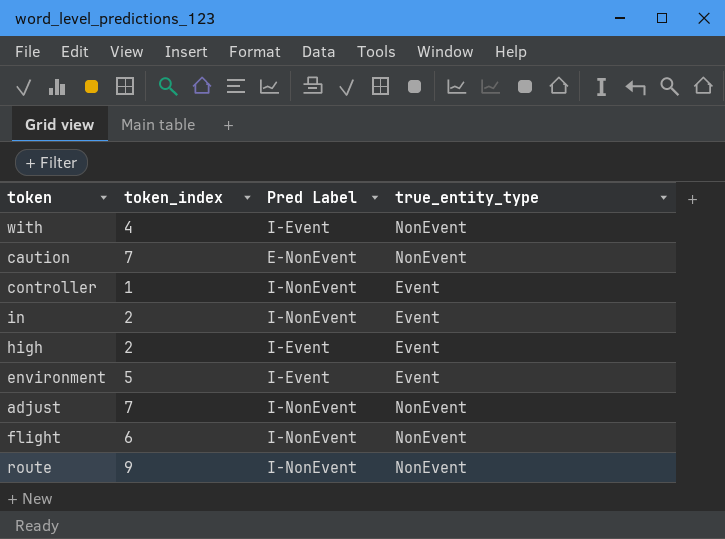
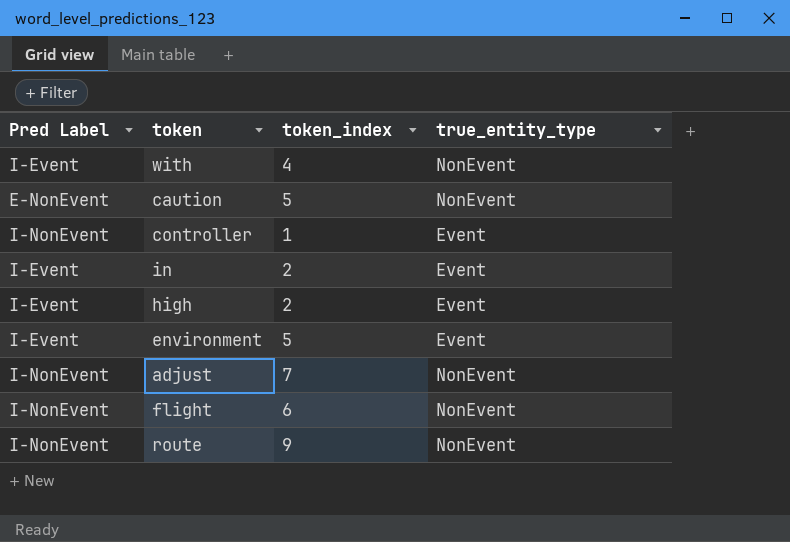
column Pred Label | position: 3 -> 1
caution | token_index: 7 -> 5
in | Pred Label: I-NonEvent -> I-Event

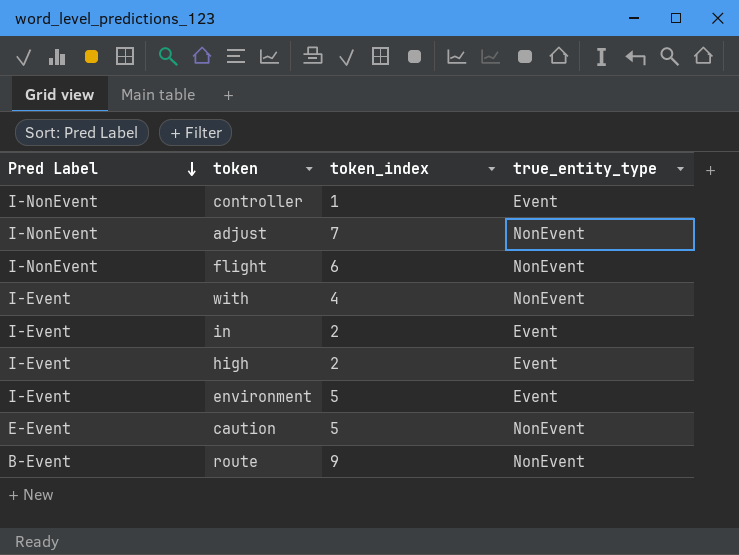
row order: none -> Pred Label descending
caution | Pred Label: E-NonEvent -> E-Event
route | Pred Label: I-NonEvent -> B-Event

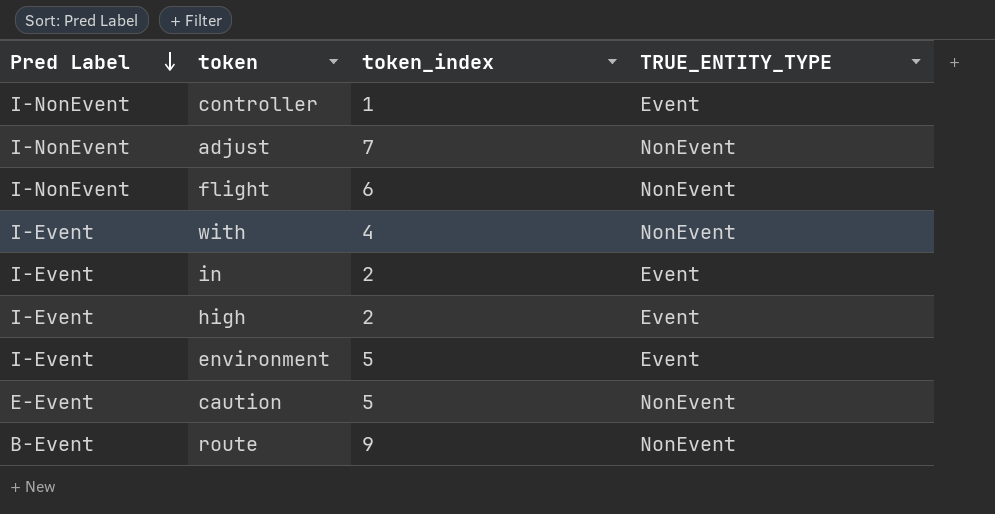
column name: true_entity_type -> TRUE_ENTITY_TYPE

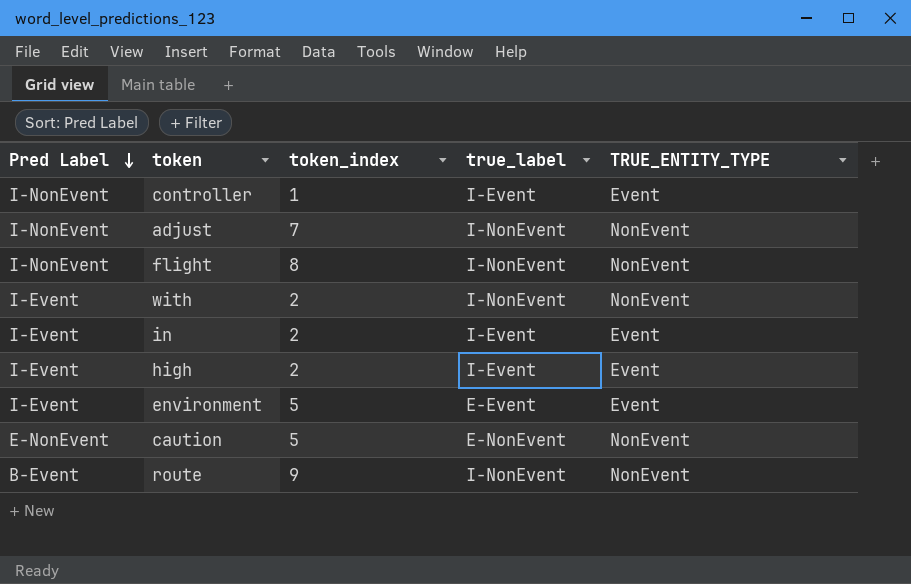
column true_label | position: none -> 4
flight | token_index: 6 -> 8
with | token_index: 4 -> 2
caution | Pred Label: E-Event -> E-NonEvent

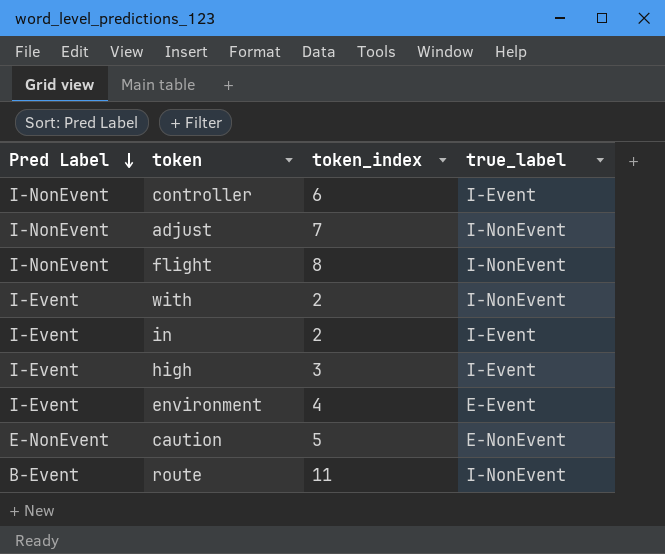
column TRUE_ENTITY_TYPE | position: 5 -> none
controller | token_index: 1 -> 6
high | token_index: 2 -> 3
environment | token_index: 5 -> 4
route | token_index: 9 -> 11

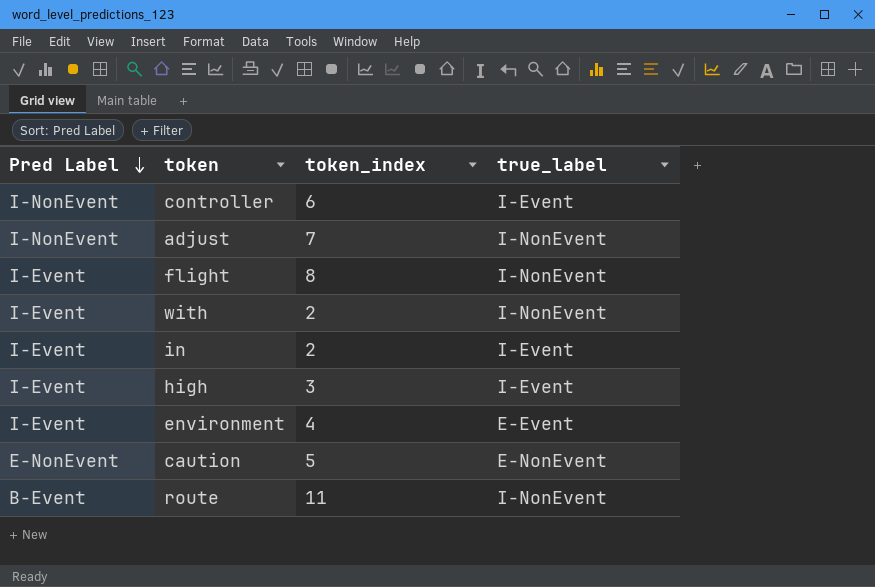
flight | Pred Label: I-NonEvent -> I-Event

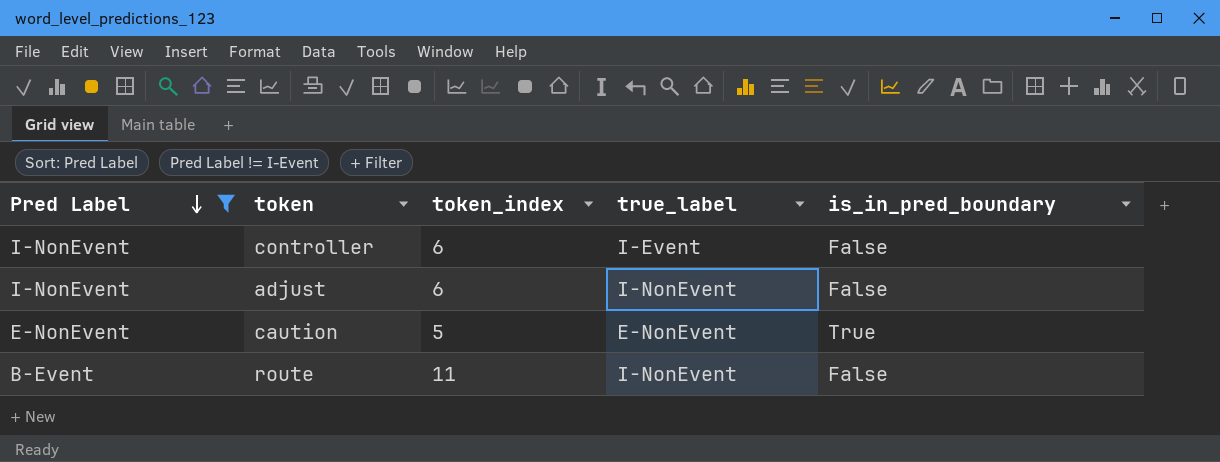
filter: none -> Pred Label != I-Event
column is_in_pred_boundary | position: none -> 5
adjust | token_index: 7 -> 6

